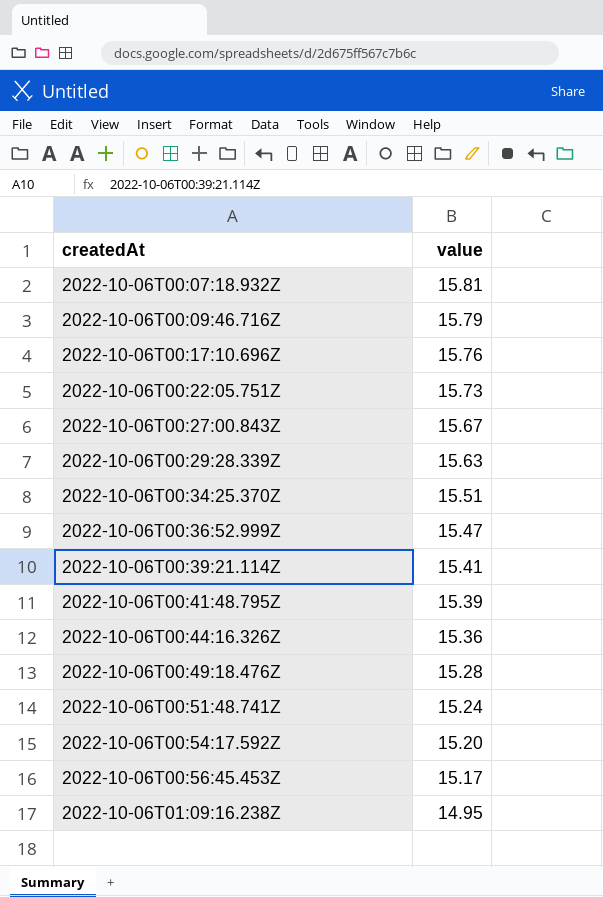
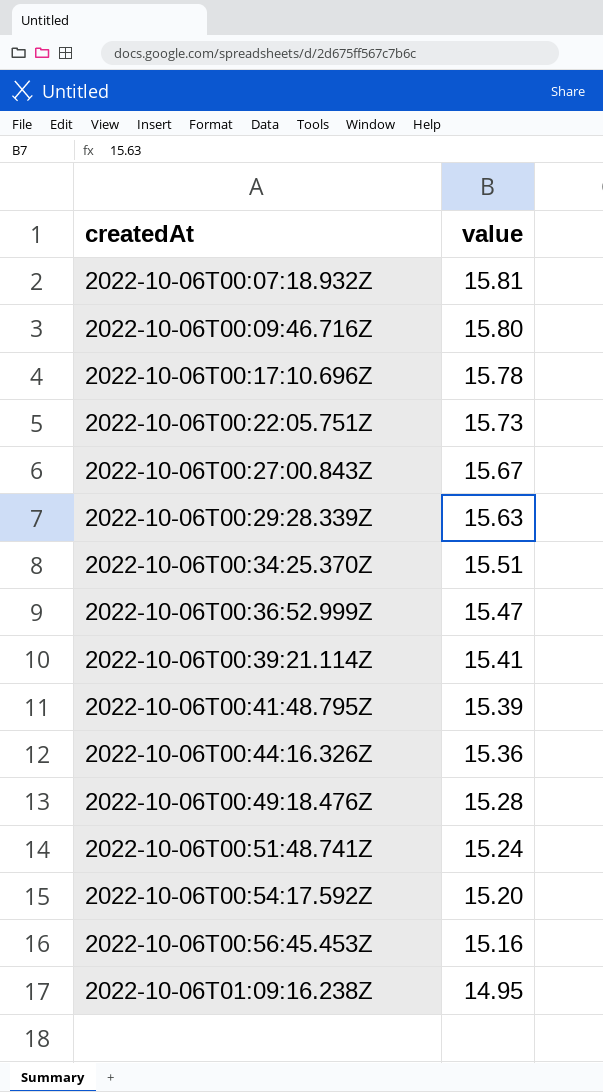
2022-10-06T00:09:46.716Z | value: 15.79 -> 15.80
2022-10-06T00:17:10.696Z | value: 15.76 -> 15.78
2022-10-06T00:56:45.453Z | value: 15.17 -> 15.16

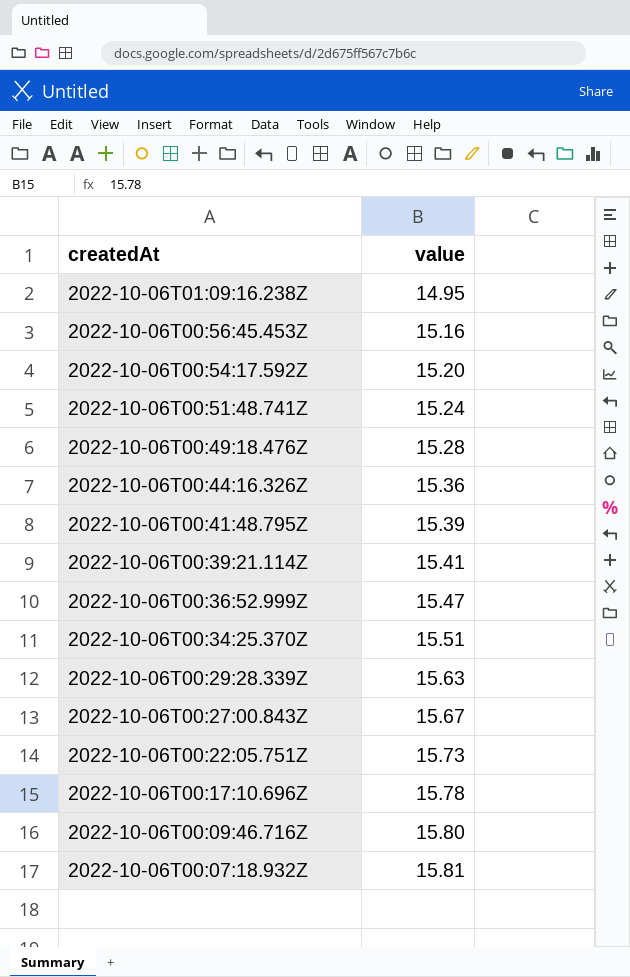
row order: createdAt ascending -> createdAt descending

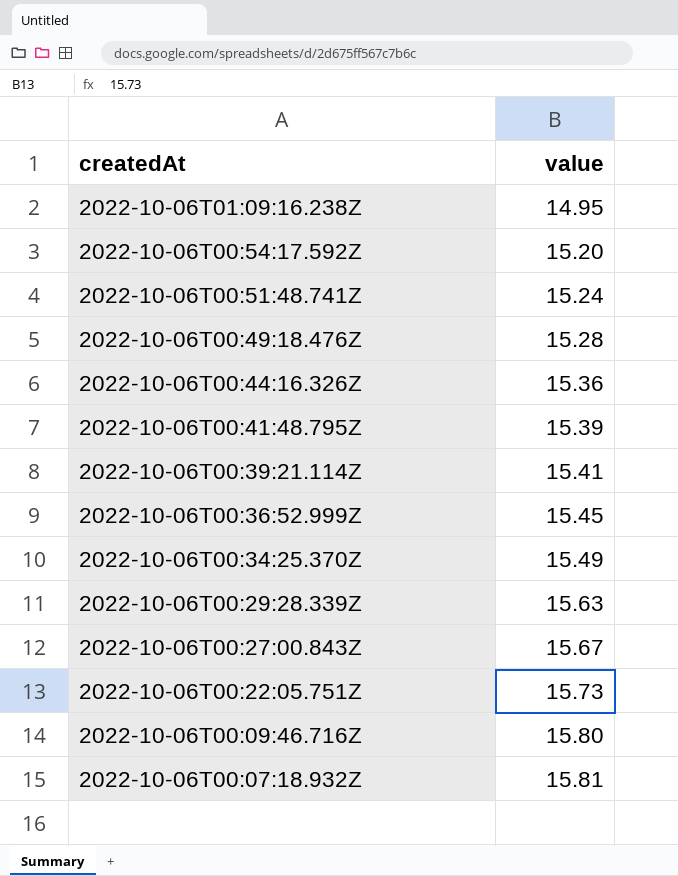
row 2022-10-06T00:56:45.453Z: 15.16 -> none
row 2022-10-06T00:17:10.696Z: 15.78 -> none
2022-10-06T00:36:52.999Z | value: 15.47 -> 15.45
2022-10-06T00:34:25.370Z | value: 15.51 -> 15.49

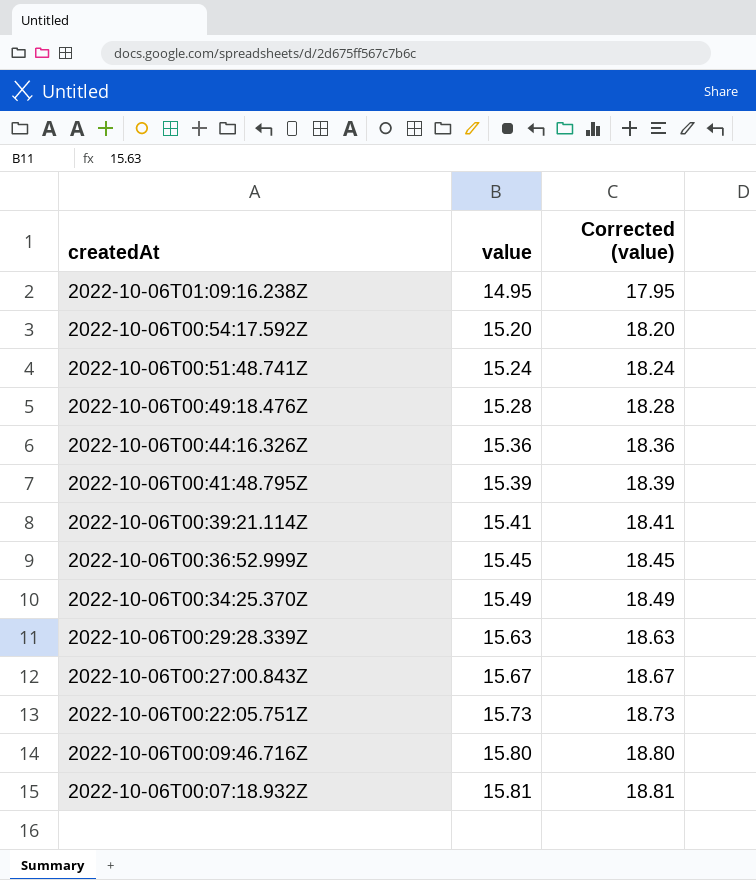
column Corrected (value) | formula: none -> [value] + 3

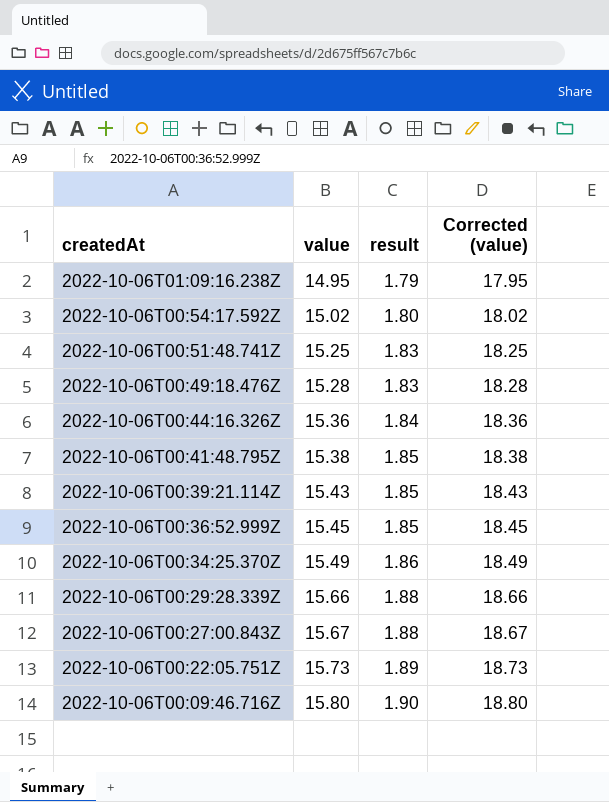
column result | formula: none -> [value] * 0.12
row 2022-10-06T00:07:18.932Z: 15.81 | 18.81 -> none
2022-10-06T00:54:17.592Z | value: 15.20 -> 15.02
2022-10-06T00:54:17.592Z | Corrected (value): 18.20 -> 18.02
2022-10-06T00:51:48.741Z | value: 15.24 -> 15.25
2022-10-06T00:51:48.741Z | Corrected (value): 18.24 -> 18.25
2022-10-06T00:41:48.795Z | value: 15.39 -> 15.38
2022-10-06T00:41:48.795Z | Corrected (value): 18.39 -> 18.38
2022-10-06T00:39:21.114Z | value: 15.41 -> 15.43
2022-10-06T00:39:21.114Z | Corrected (value): 18.41 -> 18.43
2022-10-06T00:29:28.339Z | value: 15.63 -> 15.66
2022-10-06T00:29:28.339Z | Corrected (value): 18.63 -> 18.66

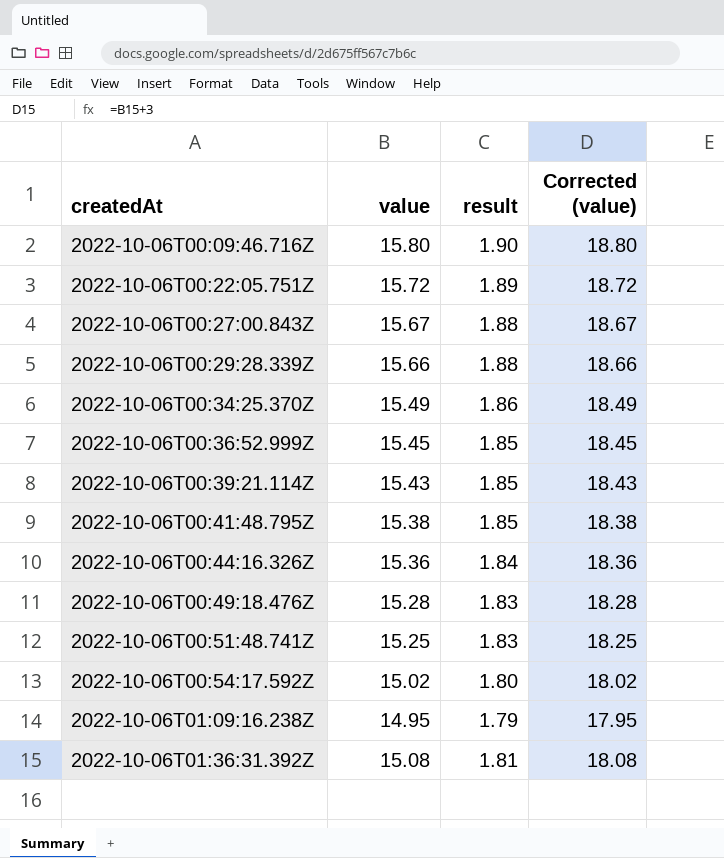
row order: createdAt descending -> createdAt ascending
2022-10-06T00:22:05.751Z | value: 15.73 -> 15.72
2022-10-06T00:22:05.751Z | Corrected (value): 18.73 -> 18.72
row 2022-10-06T01:36:31.392Z: none -> 15.08 | 1.81 | 18.08

